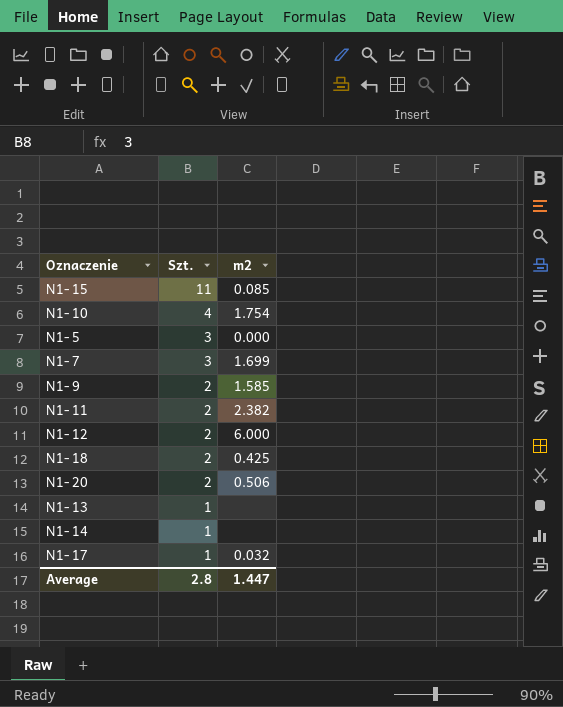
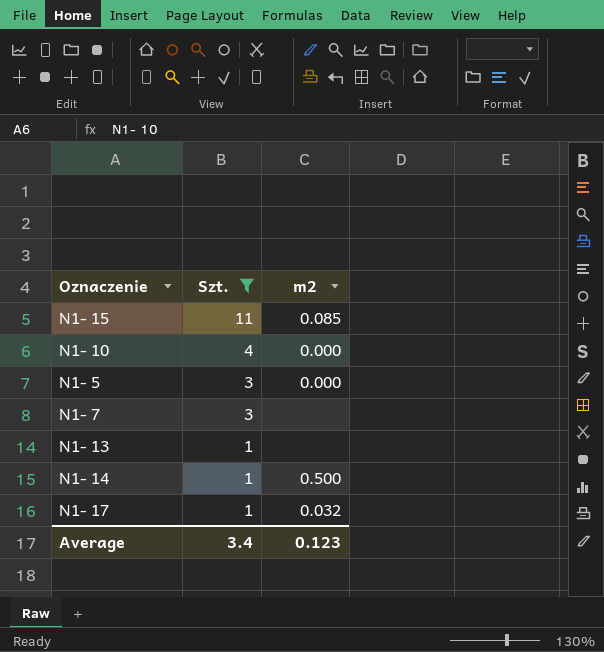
filter: none -> Szt. != 2
N1- 10 | m2: 1.754 -> 0.000
N1- 7 | m2: 1.699 -> none
N1- 14 | m2: none -> 0.500
Average | Szt.: 2.8 -> 3.4
Average | m2: 1.447 -> 0.123

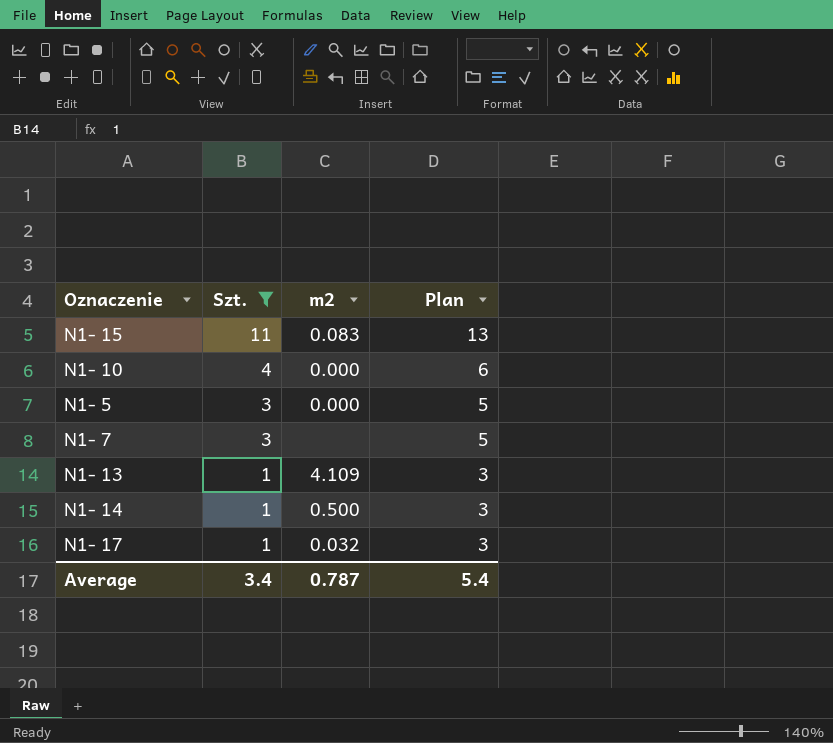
column Plan | formula: none -> [Szt.] + 2
N1- 15 | m2: 0.085 -> 0.083
N1- 13 | m2: none -> 4.109
Average | m2: 0.123 -> 0.787

